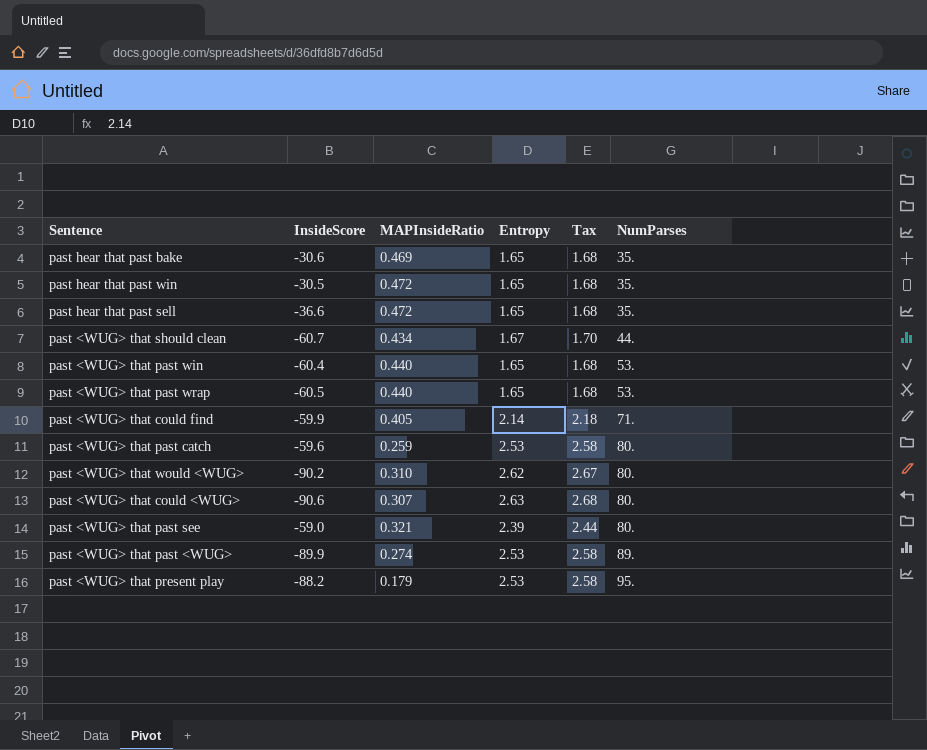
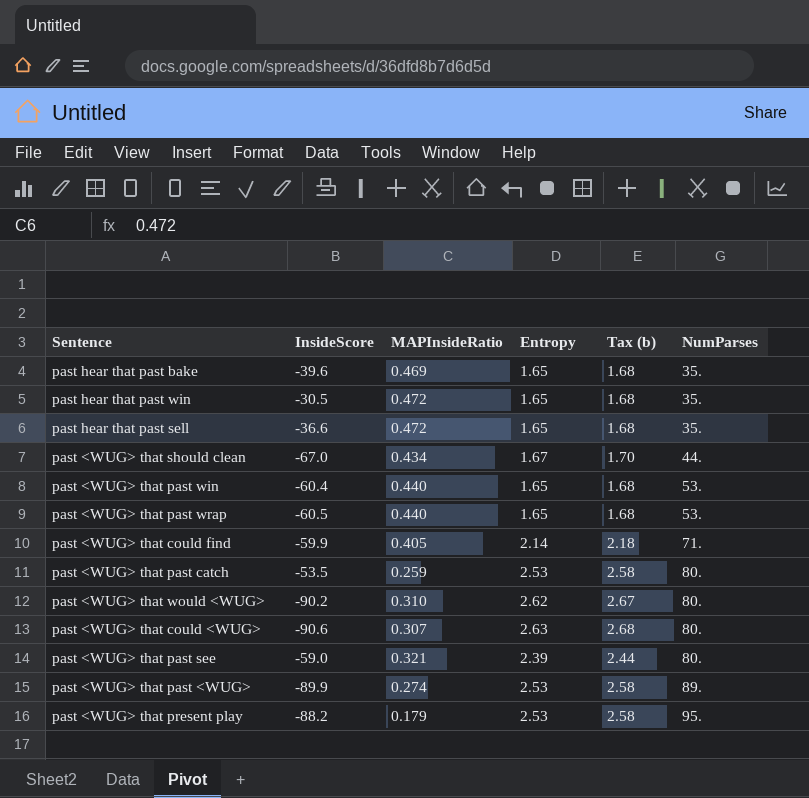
column name: Tax -> Tax (b)
past hear that past bake | InsideScore: -30.6 -> -39.6
past <WUG> that should clean | InsideScore: -60.7 -> -67.0
past <WUG> that past catch | InsideScore: -59.6 -> -53.5

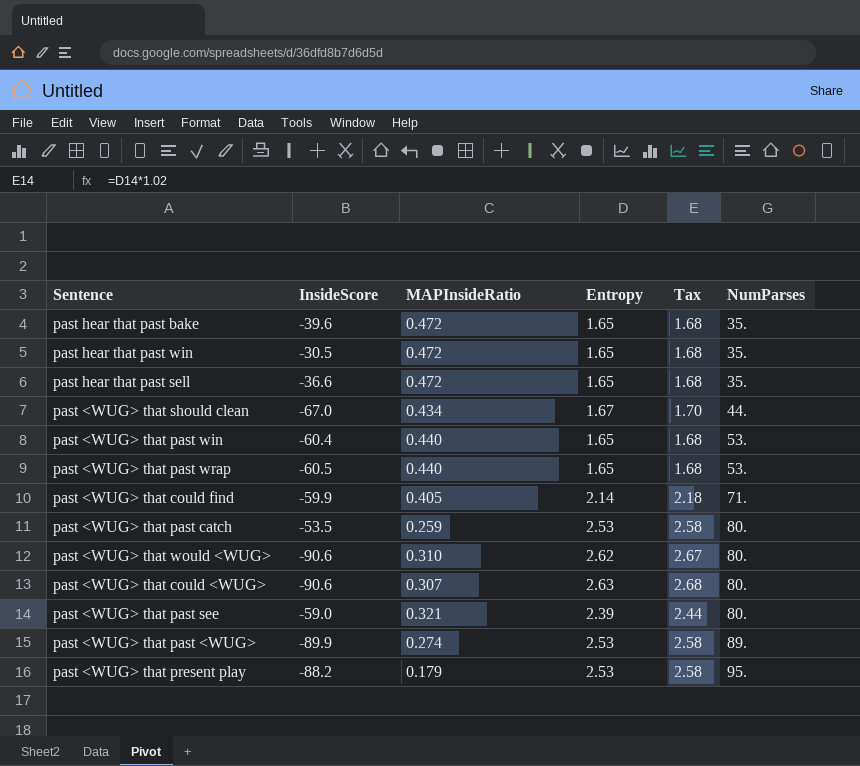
column name: Tax (b) -> Tax
past hear that past bake | MAPInsideRatio: 0.469 -> 0.472
past <WUG> that would <WUG> | InsideScore: -90.2 -> -90.6

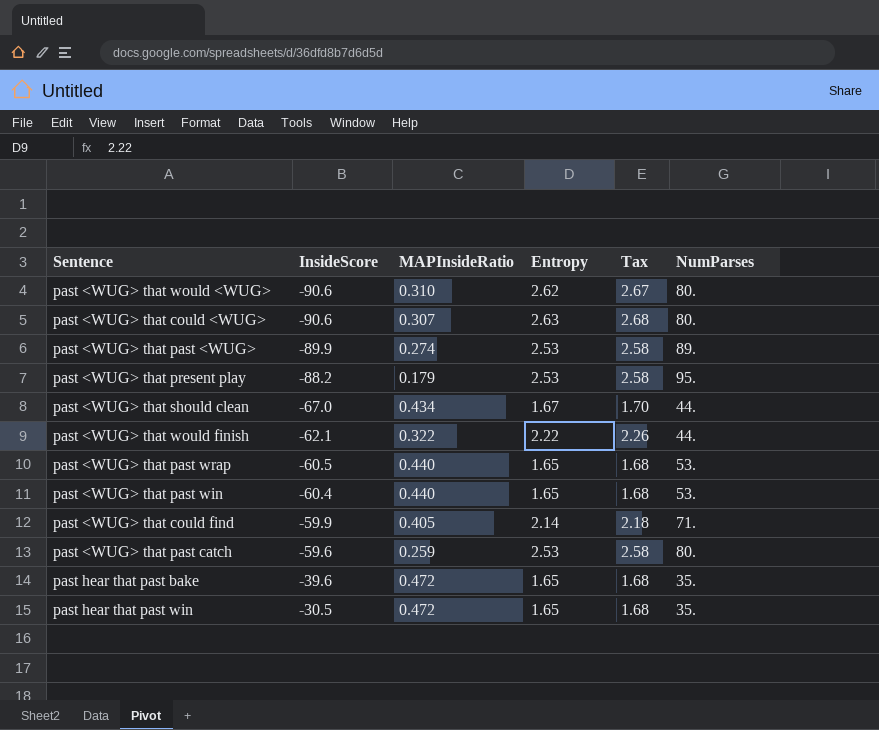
row order: NumParses ascending -> InsideScore ascending
row past hear that past sell: -36.6 | 0.472 | 1.65 | 1.68 | 35. -> none
row past <WUG> that past see: -59.0 | 0.321 | 2.39 | 2.44 | 80. -> none
row past <WUG> that would finish: none -> -62.1 | 0.322 | 2.22 | 2.26 | 44.
past <WUG> that past catch | InsideScore: -53.5 -> -59.6

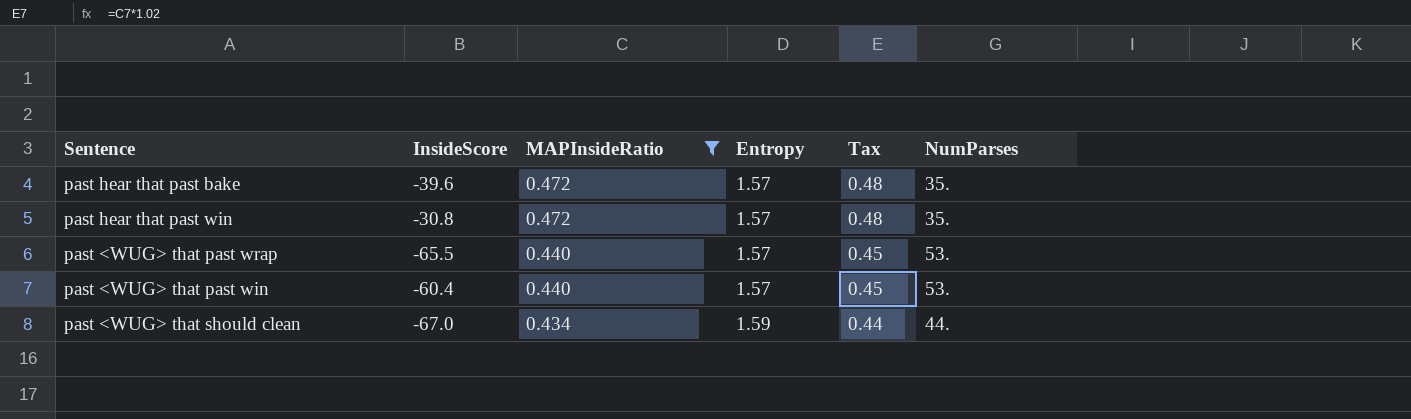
filter: none -> MAPInsideRatio >= 0.434
row order: InsideScore ascending -> MAPInsideRatio descending
column Tax | formula: [Entropy] * 1.02 -> [MAPInsideRatio] * 1.02
past hear that past bake | Entropy: 1.65 -> 1.57
past hear that past win | InsideScore: -30.5 -> -30.8
past hear that past win | Entropy: 1.65 -> 1.57
past <WUG> that past wrap | InsideScore: -60.5 -> -65.5
past <WUG> that past wrap | Entropy: 1.65 -> 1.57
past <WUG> that past win | Entropy: 1.65 -> 1.57
past <WUG> that should clean | Entropy: 1.67 -> 1.59

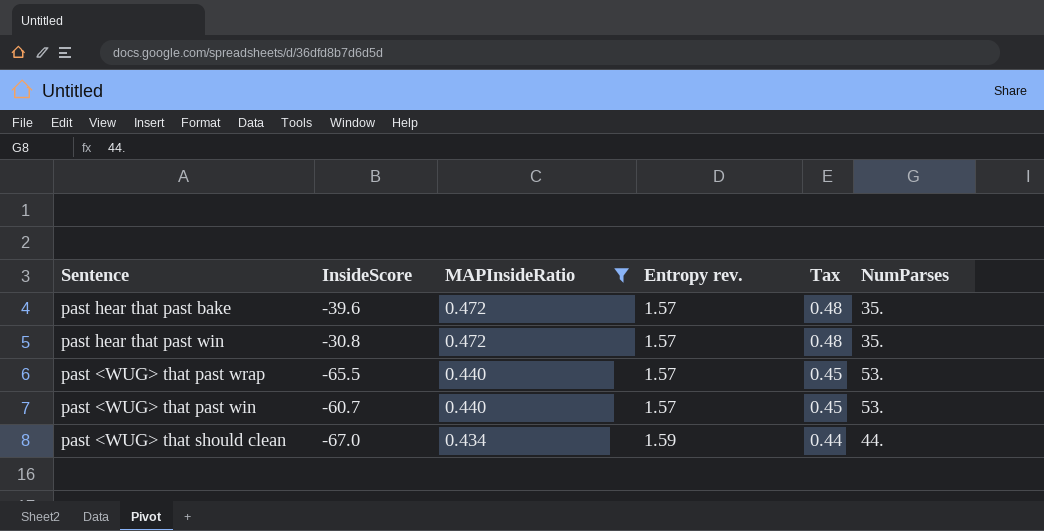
column name: Entropy -> Entropy rev.
past <WUG> that past win | InsideScore: -60.4 -> -60.7

